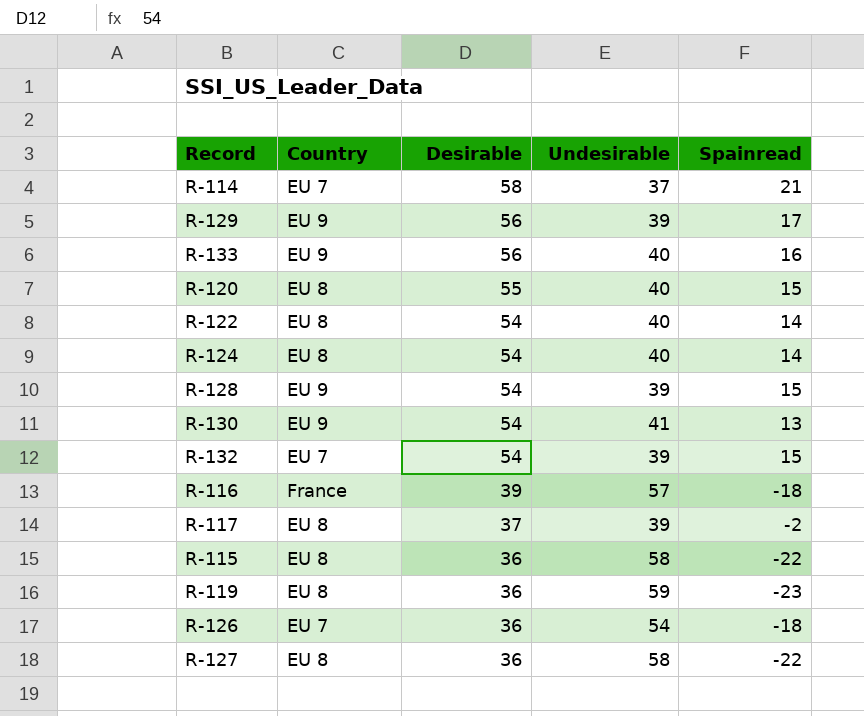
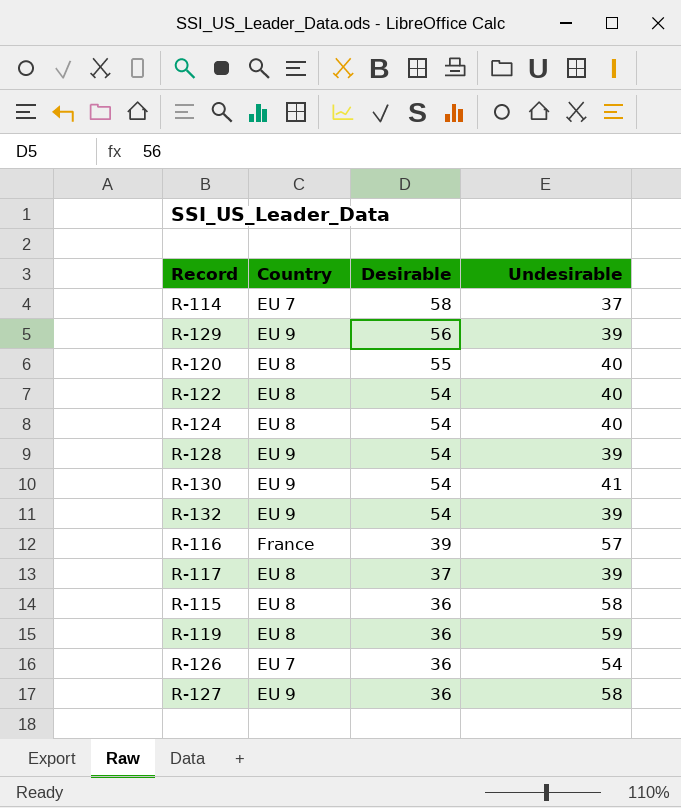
column Spainread | formula: [Desirable] - [Undesirable] -> none
row R-133: EU 9 | 56 | 40 | 16 -> none
R-132 | Country: EU 7 -> EU 9
R-127 | Country: EU 8 -> EU 9

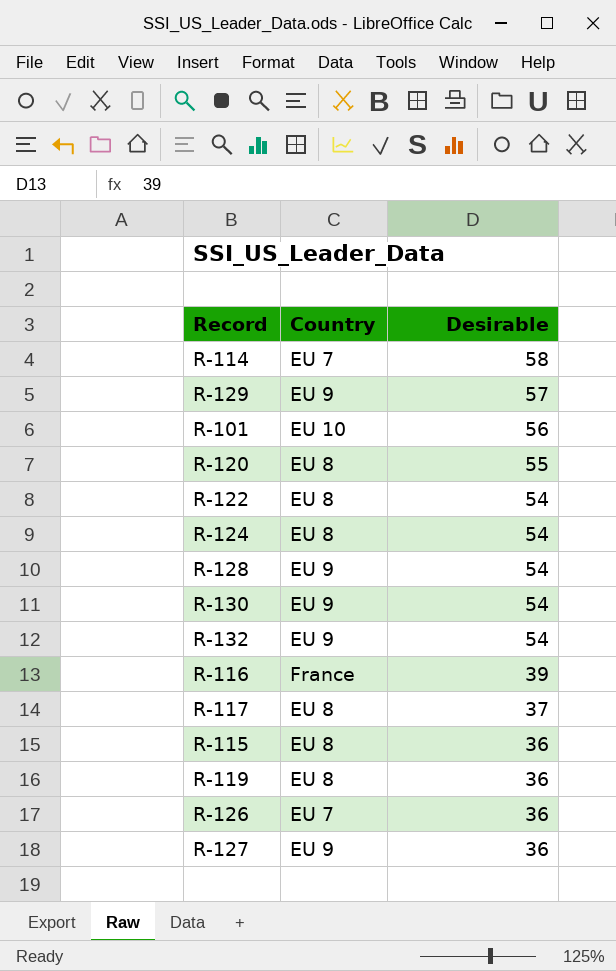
column Undesirable | position: 4 -> none
R-129 | Desirable: 56 -> 57
row R-101: none -> EU 10 | 56

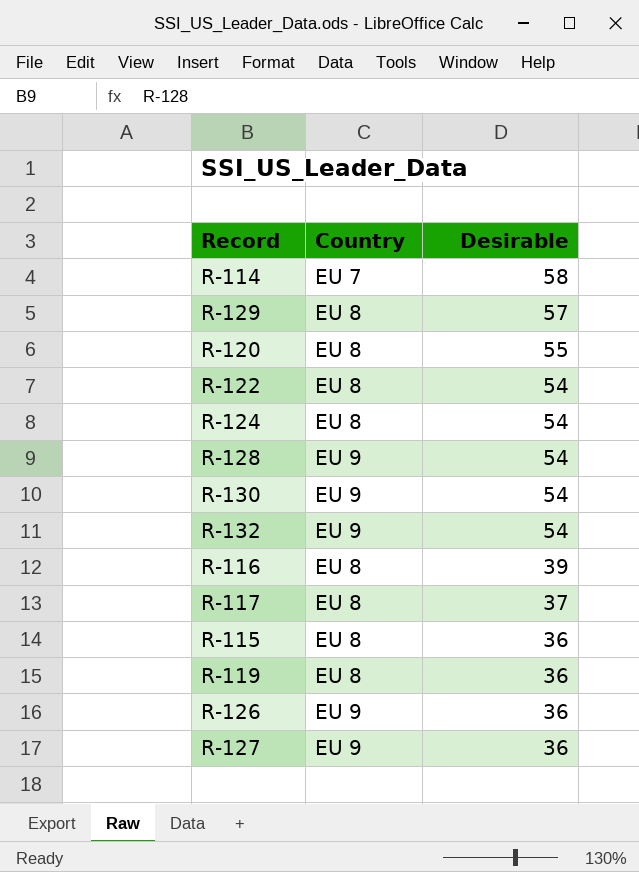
row R-101: EU 10 | 56 -> none
R-129 | Country: EU 9 -> EU 8
R-116 | Country: France -> EU 8
R-126 | Country: EU 7 -> EU 9

